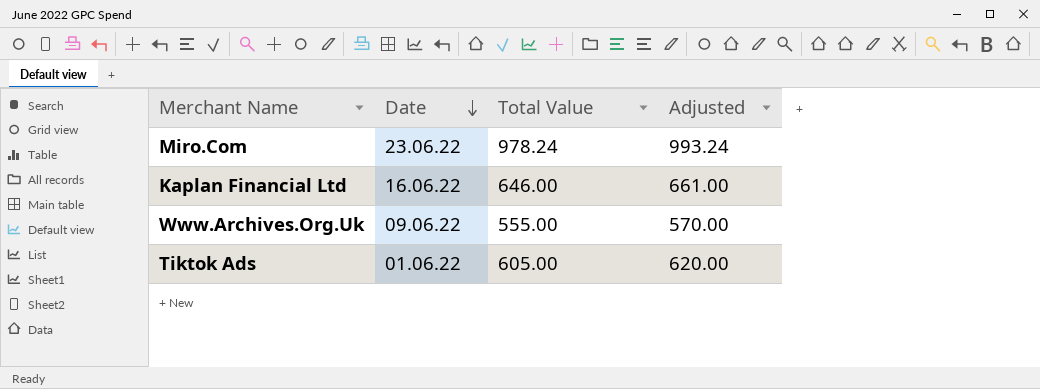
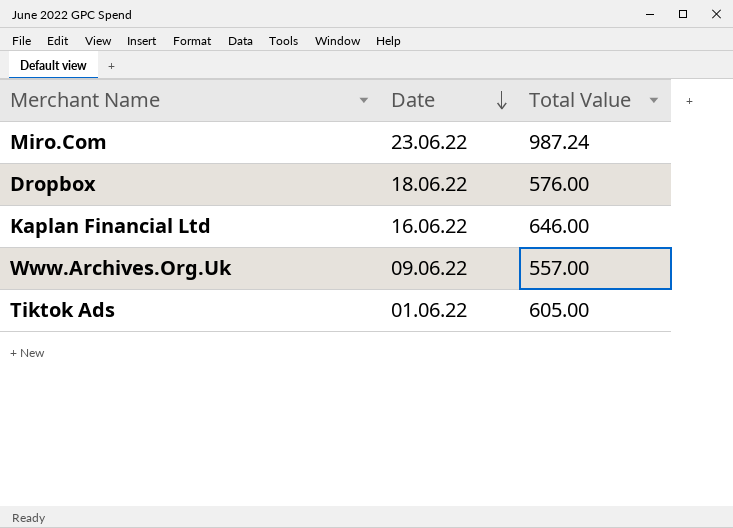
column Adjusted | formula: [Total Value] + 15 -> none
Miro.Com | Total Value: 978.24 -> 987.24
row Dropbox: none -> 18.06.22 | 576.00
Www.Archives.Org.Uk | Total Value: 555.00 -> 557.00

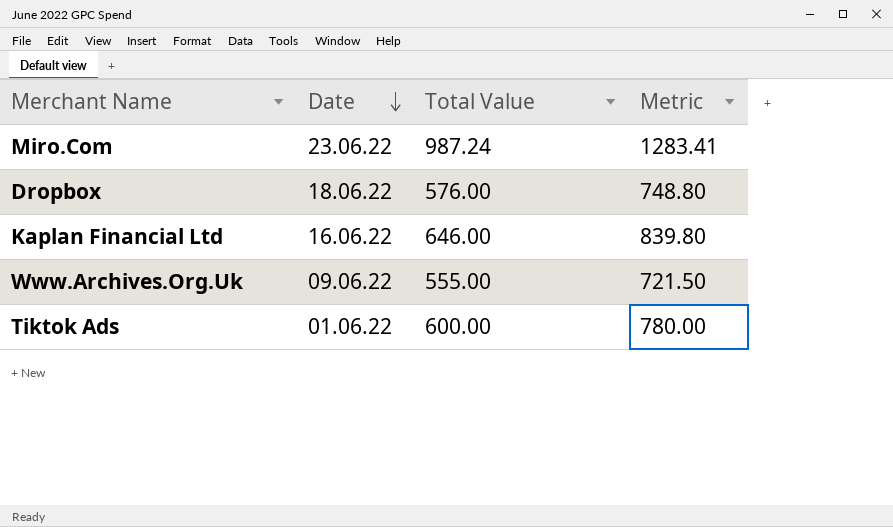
column Metric | formula: none -> [Total Value] * 1.3
Www.Archives.Org.Uk | Total Value: 557.00 -> 555.00
Tiktok Ads | Total Value: 605.00 -> 600.00

